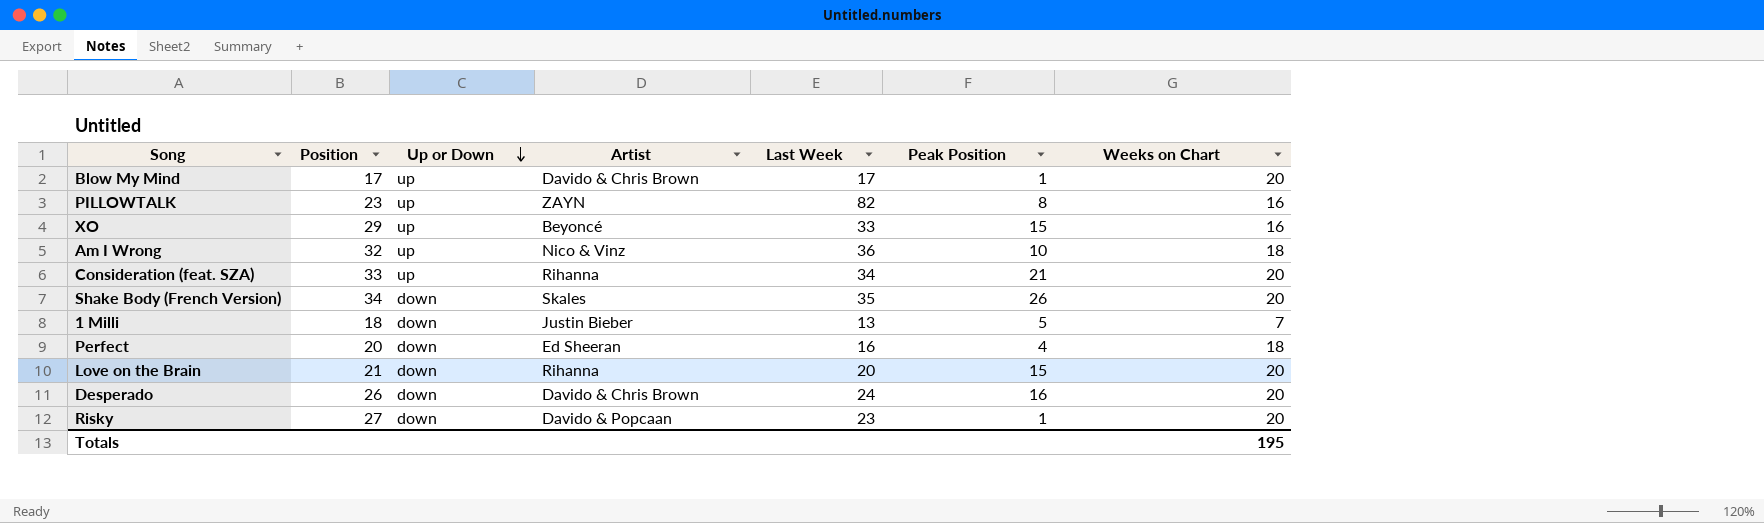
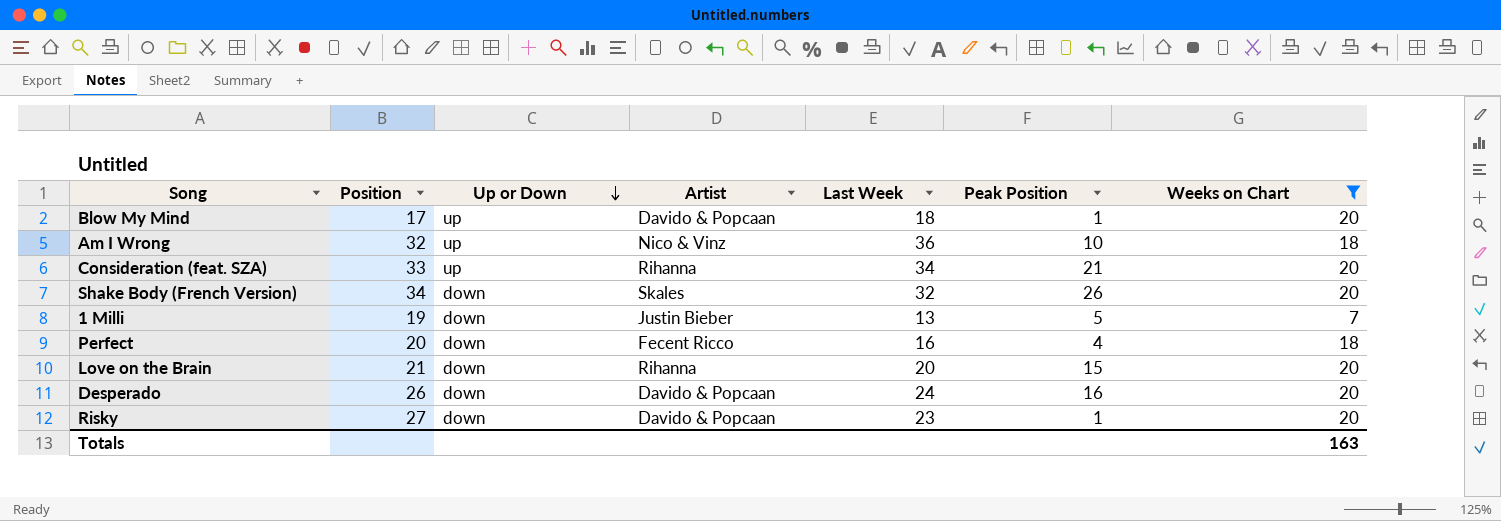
filter: none -> Weeks on Chart != 16
Blow My Mind | Artist: Davido & Chris Brown -> Davido & Popcaan
Blow My Mind | Last Week: 17 -> 18
Shake Body (French Version) | Last Week: 35 -> 32
1 Milli | Position: 18 -> 19
Perfect | Artist: Ed Sheeran -> Fecent Ricco
Desperado | Artist: Davido & Chris Brown -> Davido & Popcaan
Totals | Weeks on Chart: 195 -> 163

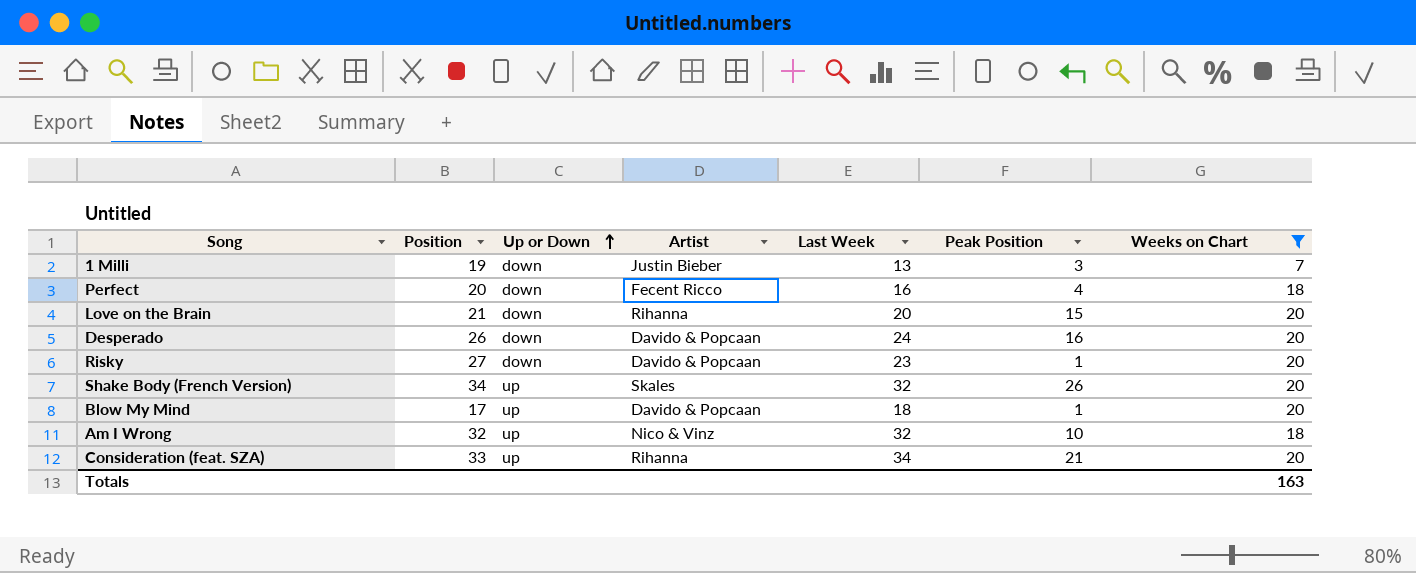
row order: Up or Down descending -> Up or Down ascending
1 Milli | Peak Position: 5 -> 3
Shake Body (French Version) | Up or Down: down -> up
Am I Wrong | Last Week: 36 -> 32

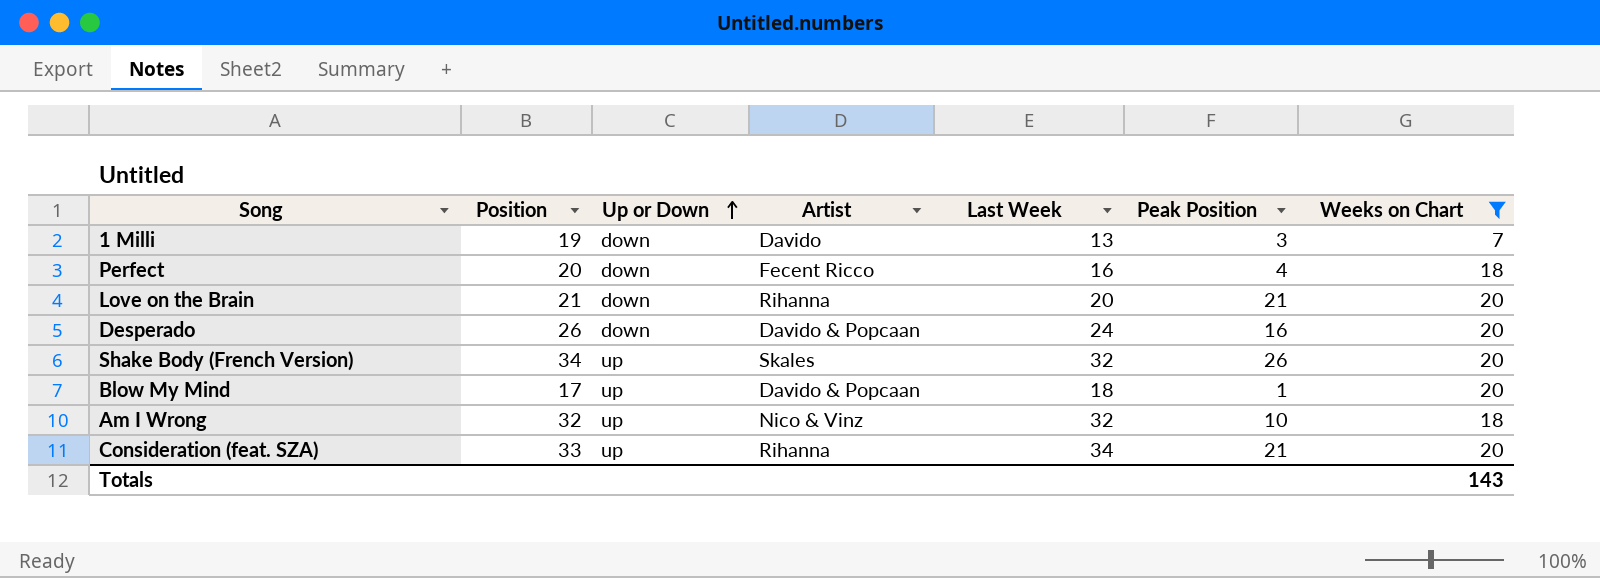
row Risky: 27 | down | Davido & Popcaan | 23 | 1 | 20 -> none
1 Milli | Artist: Justin Bieber -> Davido
Love on the Brain | Peak Position: 15 -> 21
Totals | Weeks on Chart: 163 -> 143

